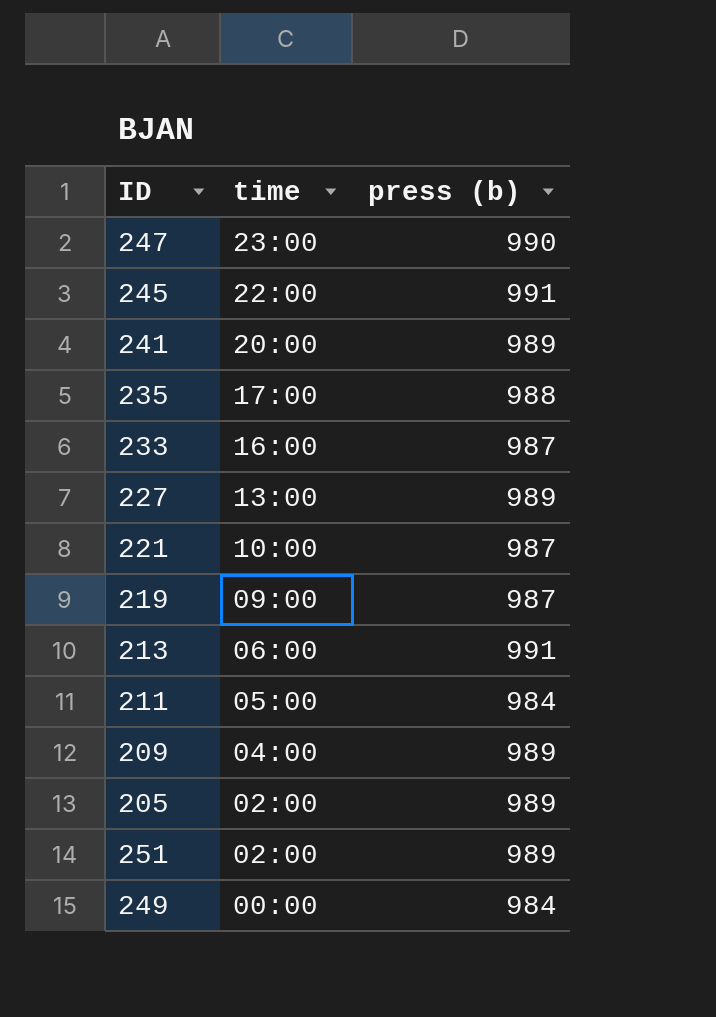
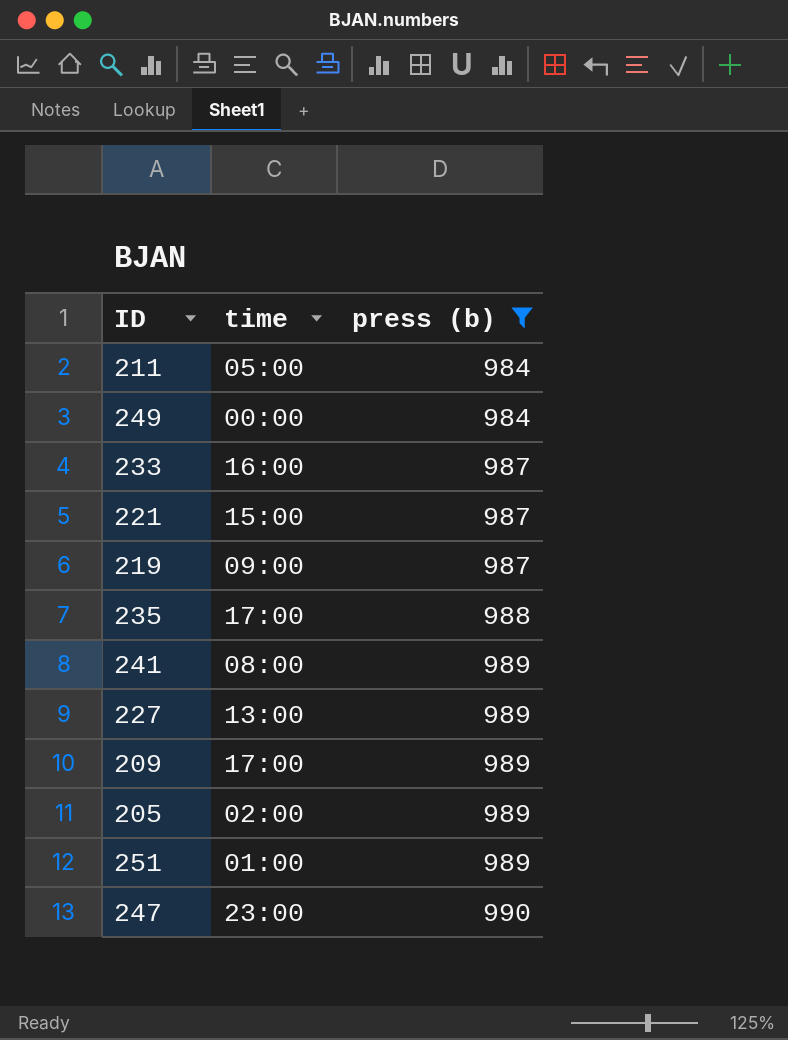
filter: none -> press (b) != 991
row order: time descending -> press (b) ascending
221 | time: 10:00 -> 15:00
241 | time: 20:00 -> 08:00
209 | time: 04:00 -> 17:00
251 | time: 02:00 -> 01:00

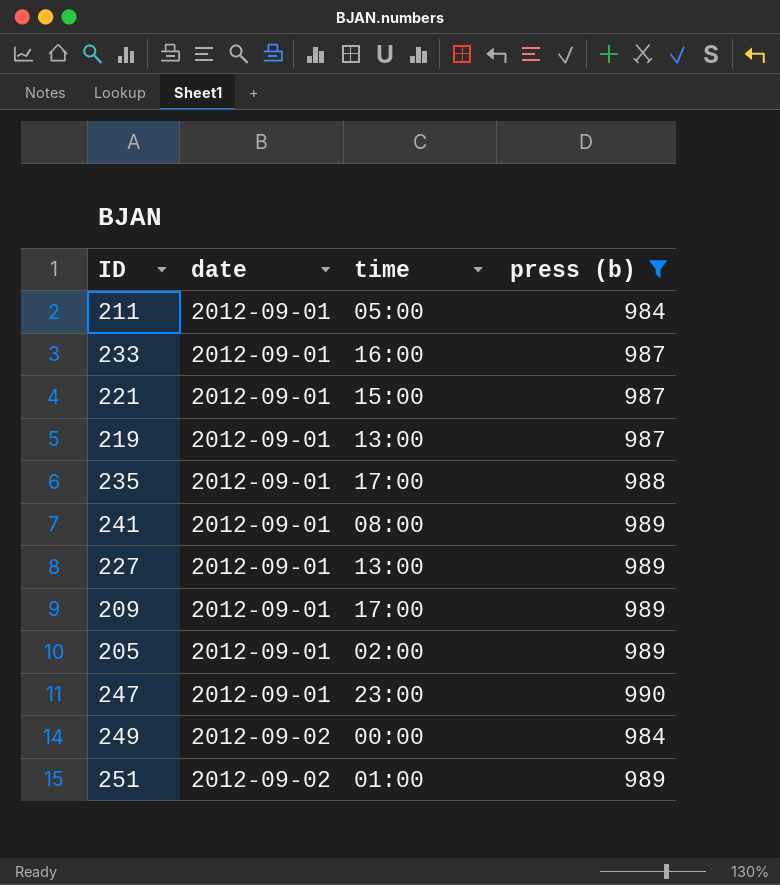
row order: press (b) ascending -> date ascending
column date | position: none -> 2
219 | time: 09:00 -> 13:00

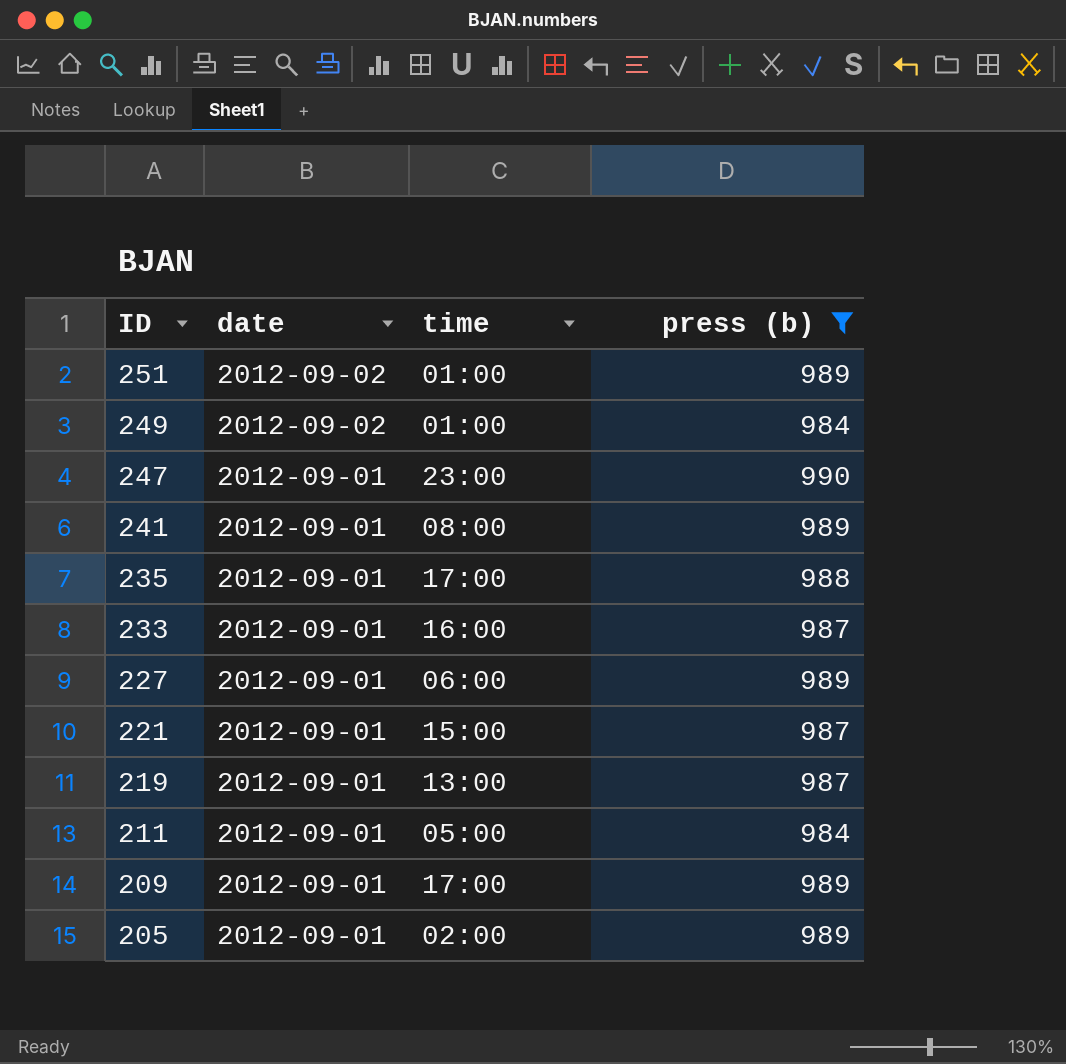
row order: date ascending -> ID descending
249 | time: 00:00 -> 01:00
227 | time: 13:00 -> 06:00

